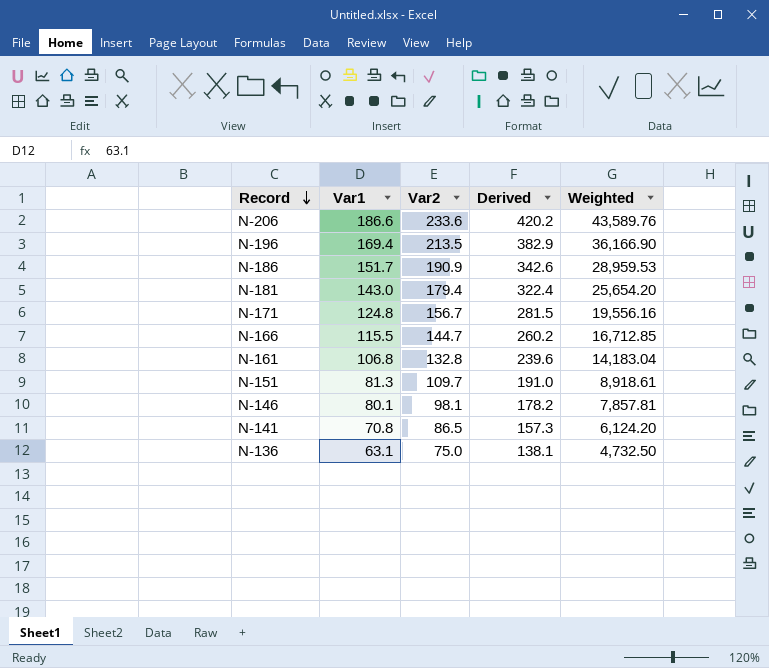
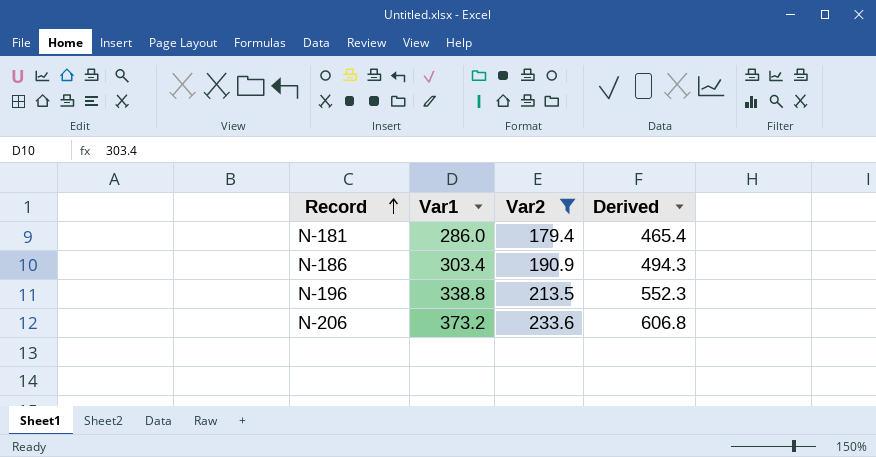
filter: none -> Var2 >= 179.4
row order: Record descending -> Record ascending
column Weighted | formula: [Var1] * [Var2] -> none
N-181 | Var1: 143.0 -> 286.0
N-181 | Derived: 322.4 -> 465.4
N-186 | Var1: 151.7 -> 303.4
N-186 | Derived: 342.6 -> 494.3
N-196 | Var1: 169.4 -> 338.8
N-196 | Derived: 382.9 -> 552.3
N-206 | Var1: 186.6 -> 373.2
N-206 | Derived: 420.2 -> 606.8

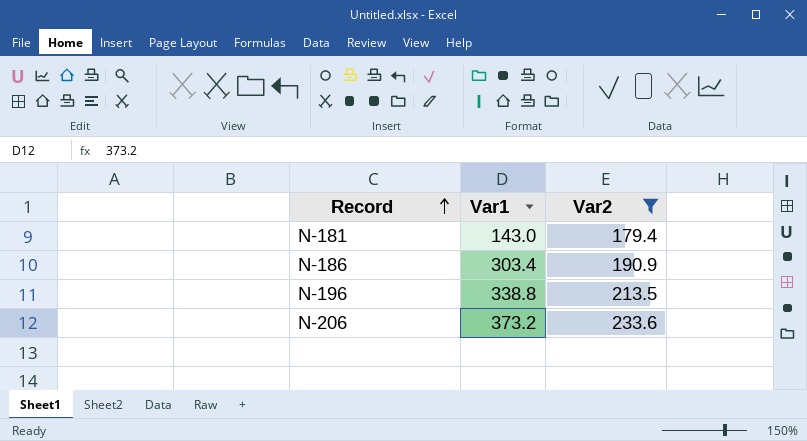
column Derived | formula: [Var1] + [Var2] -> none
N-181 | Var1: 286.0 -> 143.0

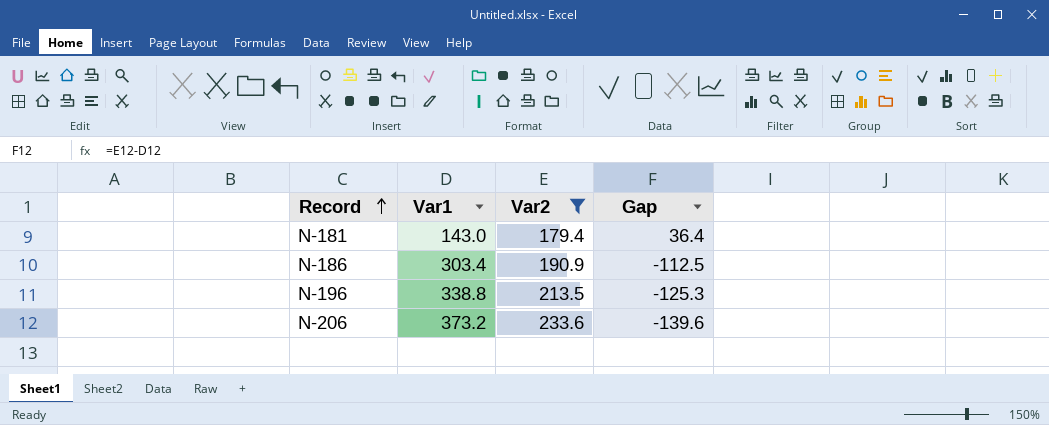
column Gap | formula: none -> [Var2] - [Var1]

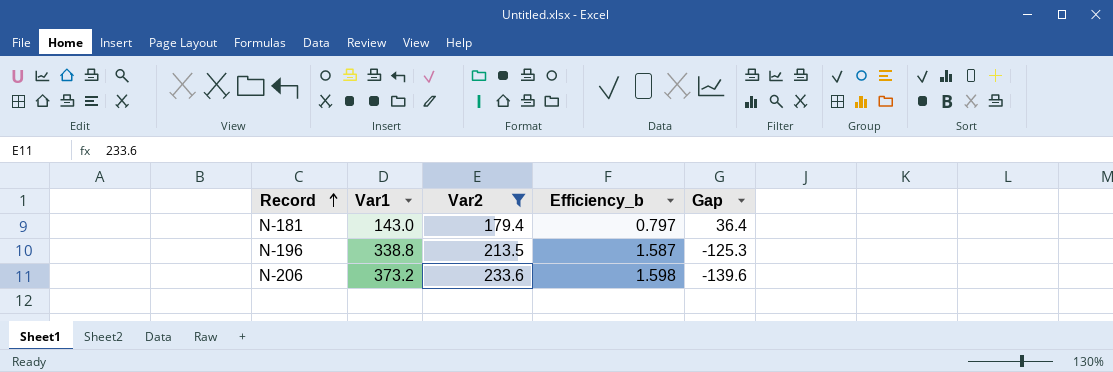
column Efficiency_b | formula: none -> [Var1] / [Var2]
row N-186: 303.4 | 190.9 | -112.5 -> none

